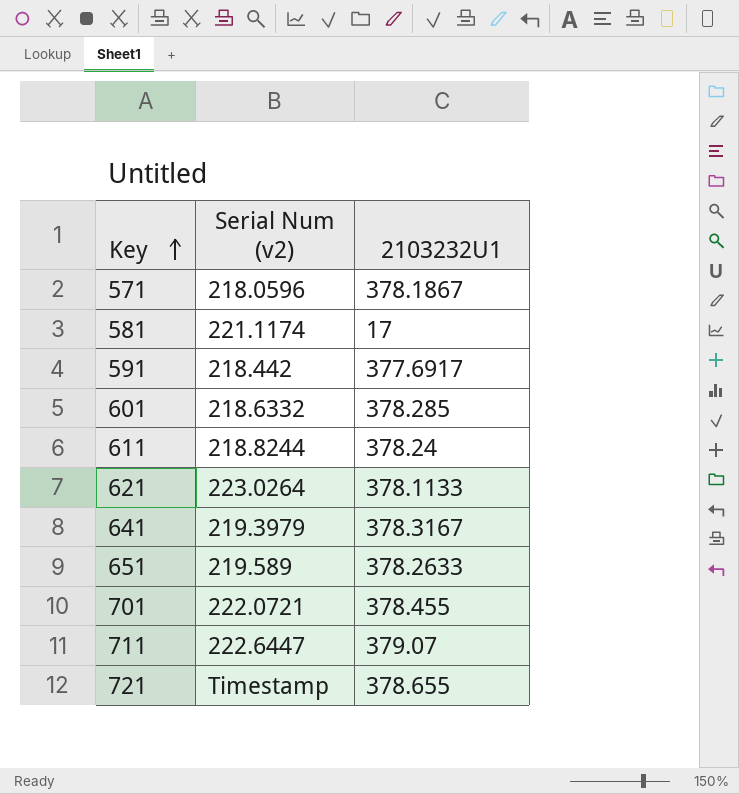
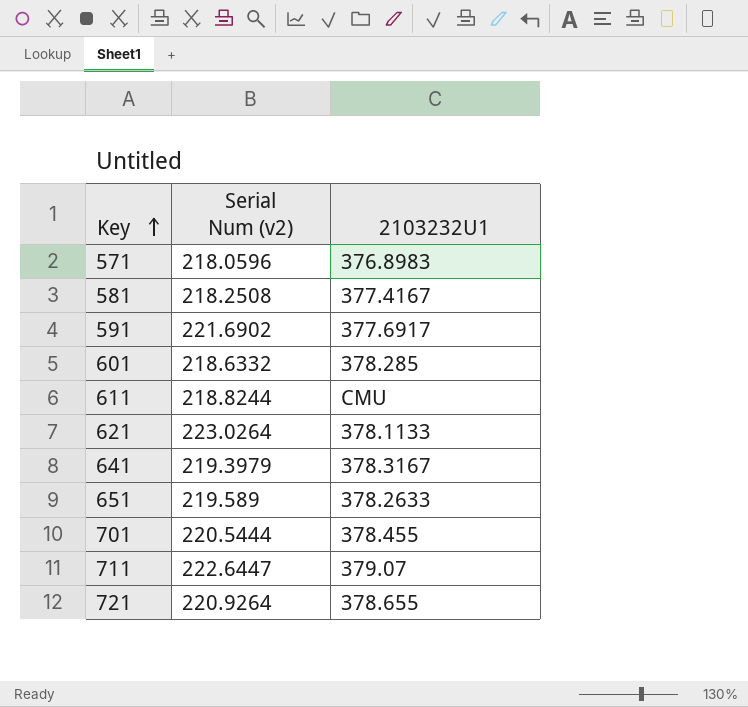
571 | 2103232U1: 378.1867 -> 376.8983
581 | Serial Num (v2): 221.1174 -> 218.2508
581 | 2103232U1: 17 -> 377.4167
591 | Serial Num (v2): 218.442 -> 221.6902
611 | 2103232U1: 378.24 -> CMU
701 | Serial Num (v2): 222.0721 -> 220.5444
721 | Serial Num (v2): Timestamp -> 220.9264

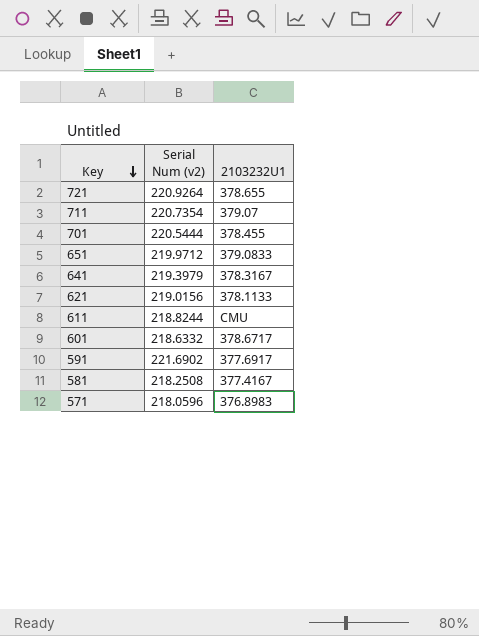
row order: Key ascending -> Key descending
711 | Serial Num (v2): 222.6447 -> 220.7354
651 | Serial Num (v2): 219.589 -> 219.9712
651 | 2103232U1: 378.2633 -> 379.0833
621 | Serial Num (v2): 223.0264 -> 219.0156
601 | 2103232U1: 378.285 -> 378.6717

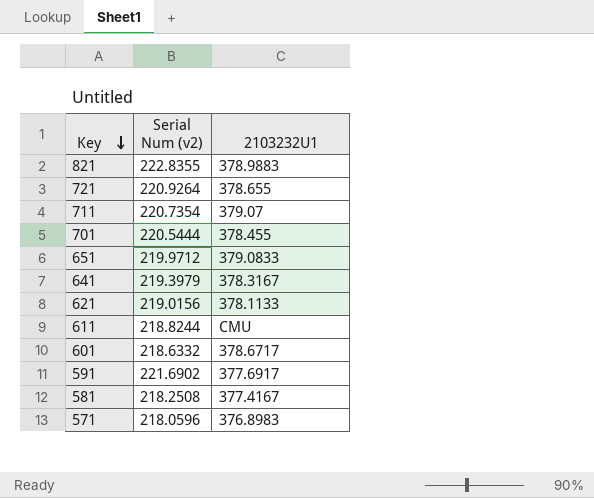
row 821: none -> 222.8355 | 378.9883

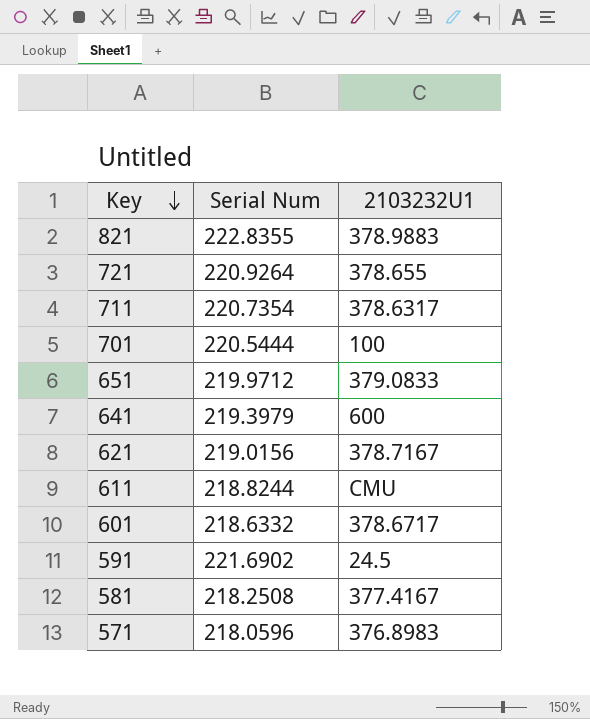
column name: Serial Num (v2) -> Serial Num
711 | 2103232U1: 379.07 -> 378.6317
701 | 2103232U1: 378.455 -> 100
641 | 2103232U1: 378.3167 -> 600
621 | 2103232U1: 378.1133 -> 378.7167
591 | 2103232U1: 377.6917 -> 24.5

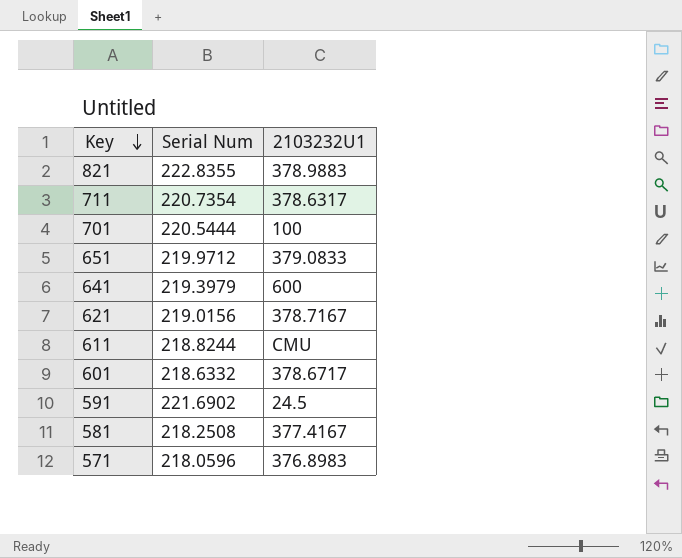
row 721: 220.9264 | 378.655 -> none

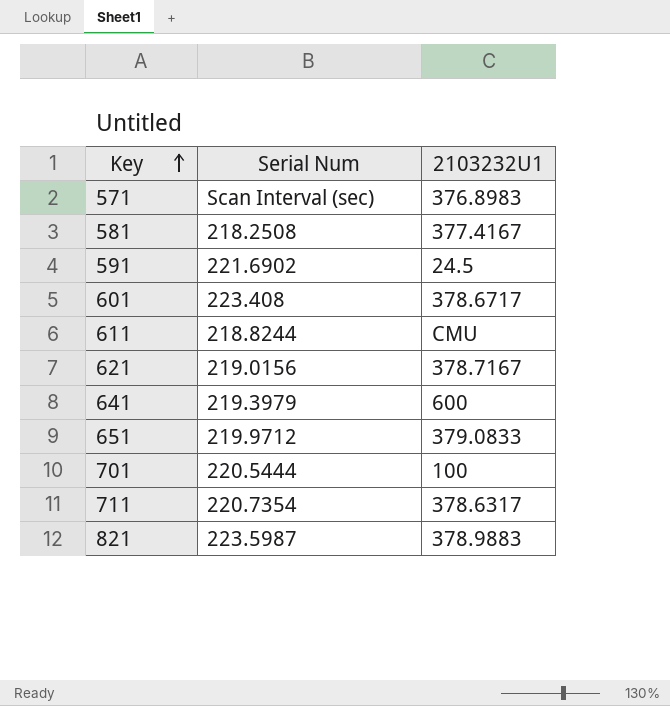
row order: Key descending -> Key ascending
571 | Serial Num: 218.0596 -> Scan Interval (sec)
601 | Serial Num: 218.6332 -> 223.408
821 | Serial Num: 222.8355 -> 223.5987

